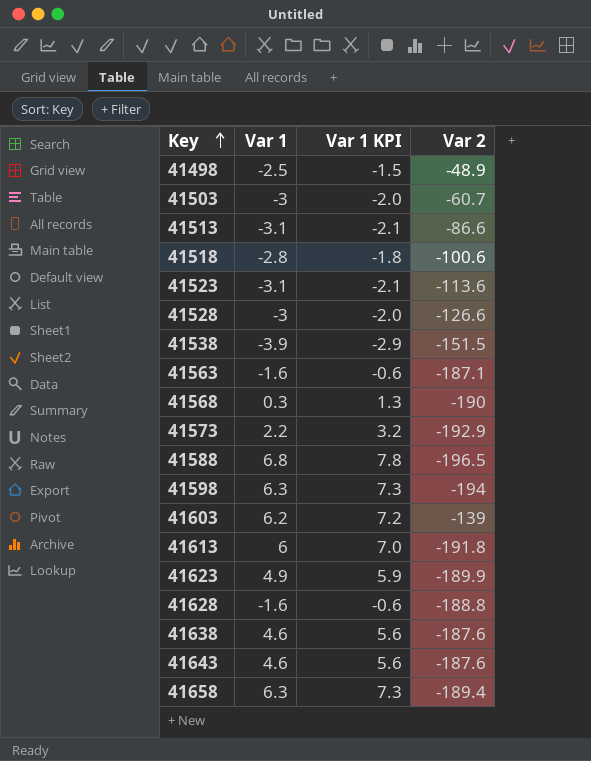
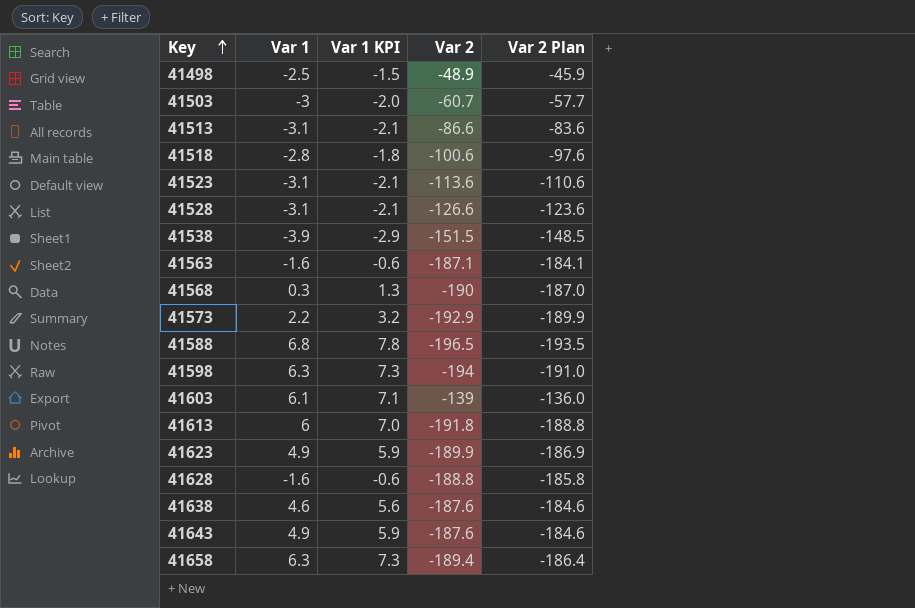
column Var 2 Plan | formula: none -> [Var 2] + 3
41528 | Var 1: -3 -> -3.1
41528 | Var 1 KPI: -2.0 -> -2.1
41603 | Var 1: 6.2 -> 6.1
41603 | Var 1 KPI: 7.2 -> 7.1
41643 | Var 1: 4.6 -> 4.9
41643 | Var 1 KPI: 5.6 -> 5.9

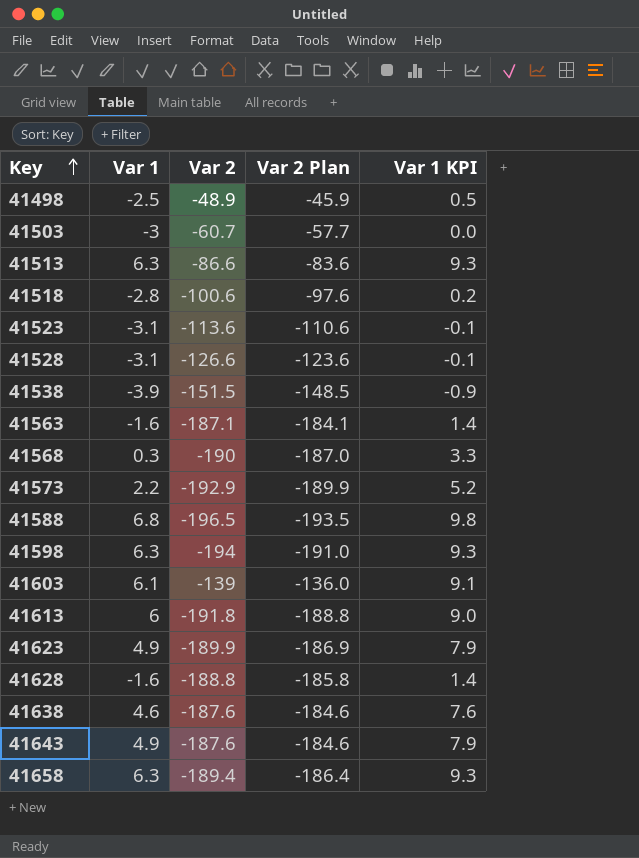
column Var 1 KPI | formula: [Var 1] + 1 -> [Var 1] + 3
column Var 1 KPI | position: 3 -> 5
41513 | Var 1: -3.1 -> 6.3

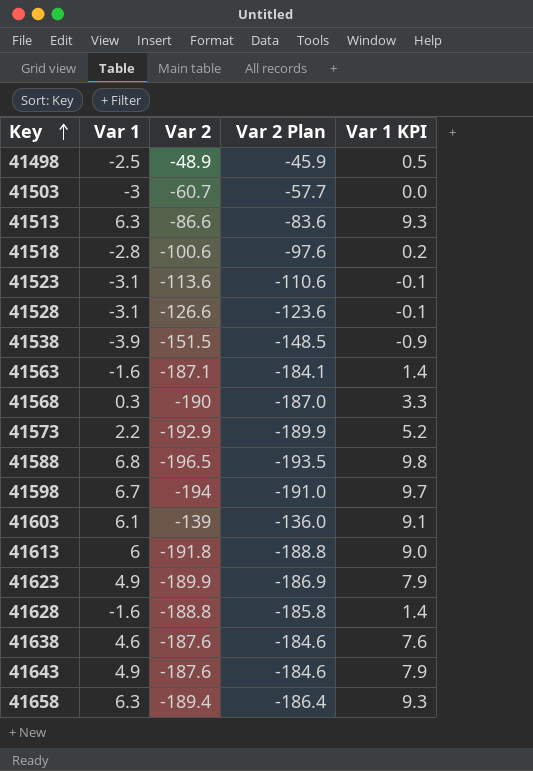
41598 | Var 1: 6.3 -> 6.7
41598 | Var 1 KPI: 9.3 -> 9.7

